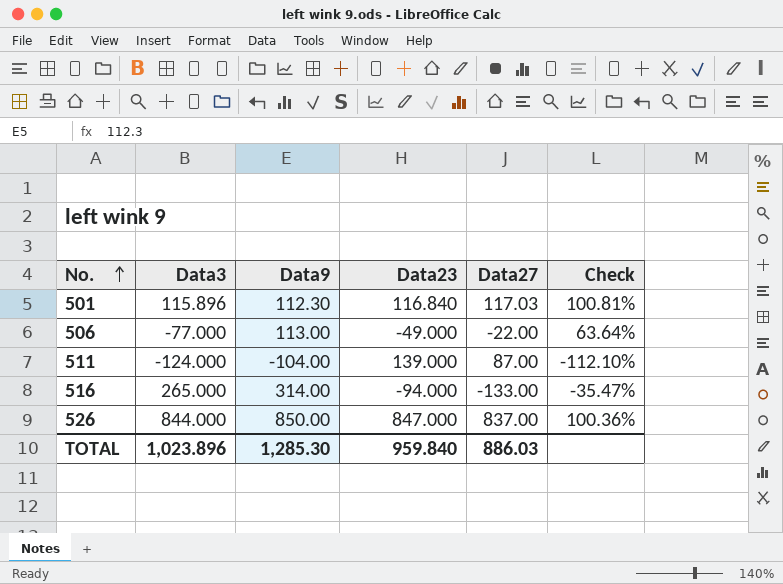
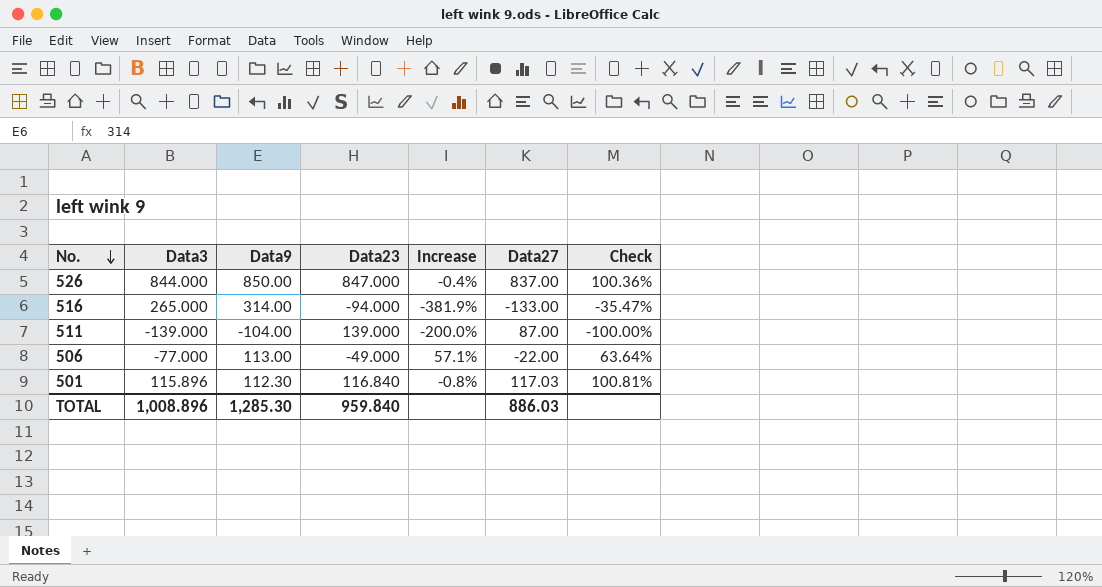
row order: No. ascending -> No. descending
column Increase | formula: none -> ([Data3] - [Data23]) / [Data23]
511 | Data3: -124.000 -> -139.000
511 | Check: -112.10% -> -100.00%
TOTAL | Data3: 1,023.896 -> 1,008.896

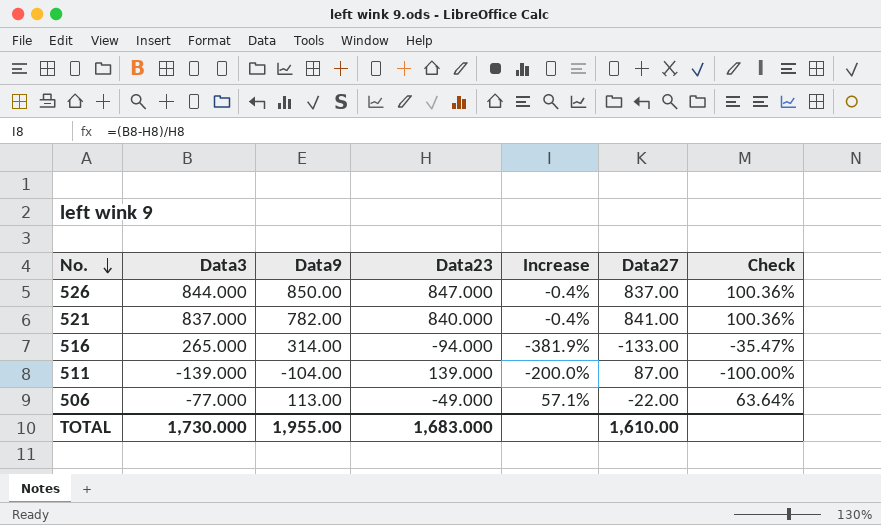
row 501: 115.896 | 112.30 | 116.840 | -0.8% | 117.03 | 100.81% -> none
row 521: none -> 837.000 | 782.00 | 840.000 | -0.4% | 841.00 | 100.36%
TOTAL | Data3: 1,008.896 -> 1,730.000
TOTAL | Data9: 1,285.30 -> 1,955.00
TOTAL | Data23: 959.840 -> 1,683.000
TOTAL | Data27: 886.03 -> 1,610.00

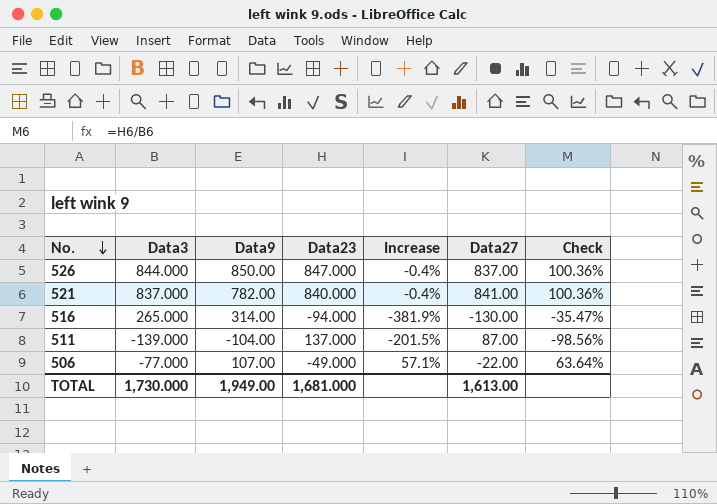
516 | Data27: -133.00 -> -130.00
511 | Data23: 139.000 -> 137.000
511 | Increase: -200.0% -> -201.5%
511 | Check: -100.00% -> -98.56%
506 | Data9: 113.00 -> 107.00
TOTAL | Data9: 1,955.00 -> 1,949.00
TOTAL | Data23: 1,683.000 -> 1,681.000
TOTAL | Data27: 1,610.00 -> 1,613.00

